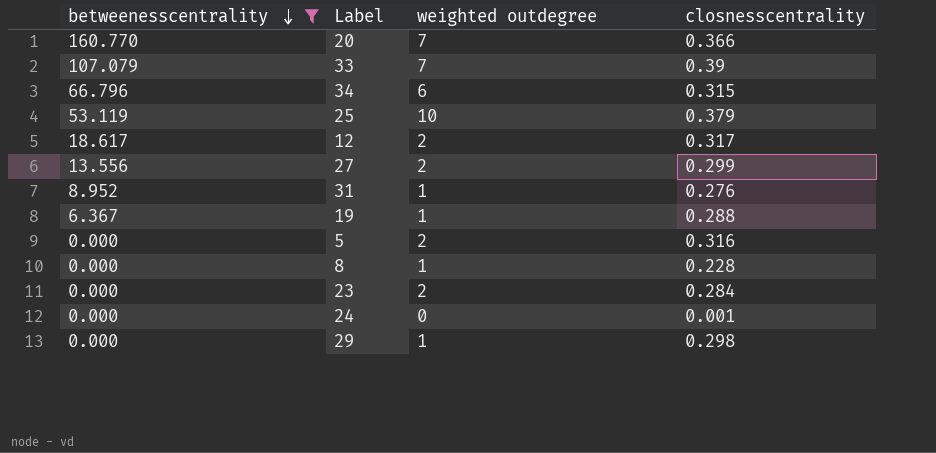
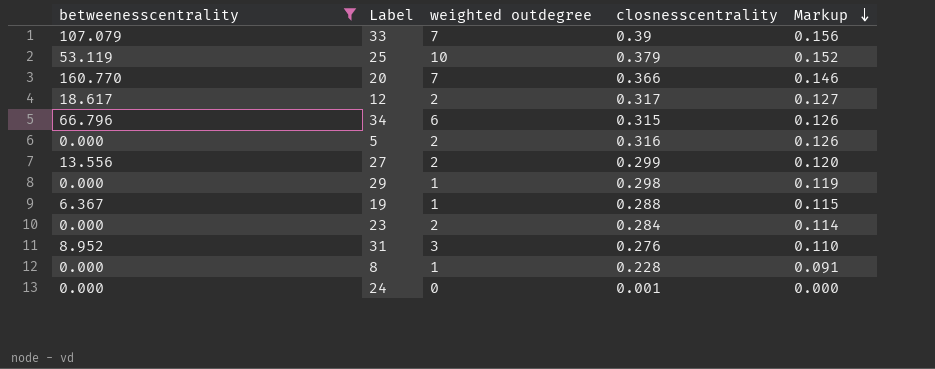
row order: betweenesscentrality descending -> Markup descending
column Markup | formula: none -> [closnesscentrality] * 0.4
31 | weighted outdegree: 1 -> 3

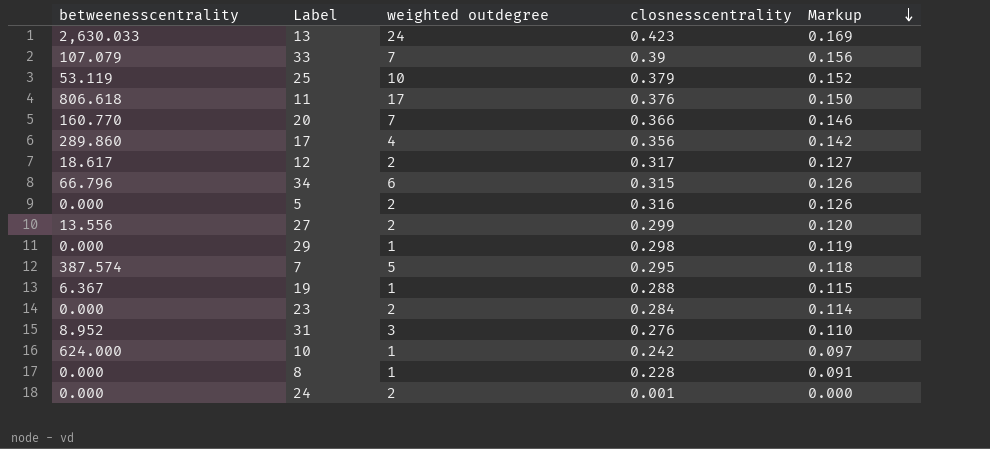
filter: betweenesscentrality <= 160.770 -> none
24 | weighted outdegree: 0 -> 2

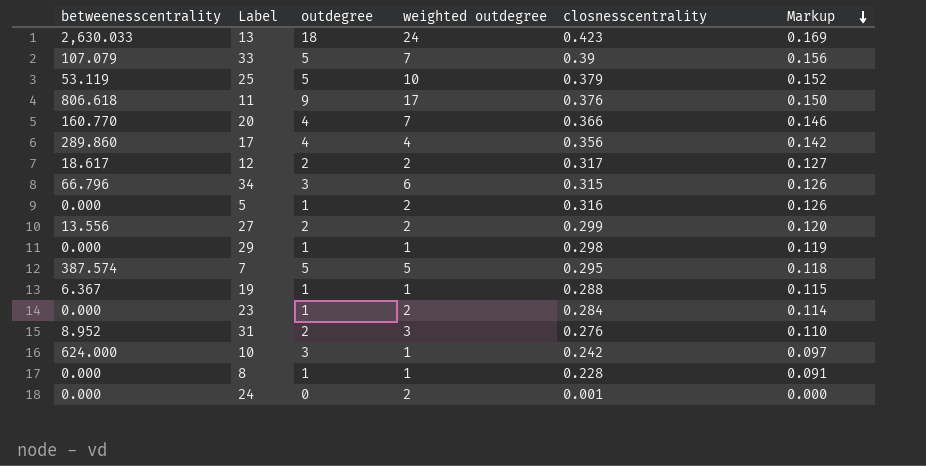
column outdegree | position: none -> 3

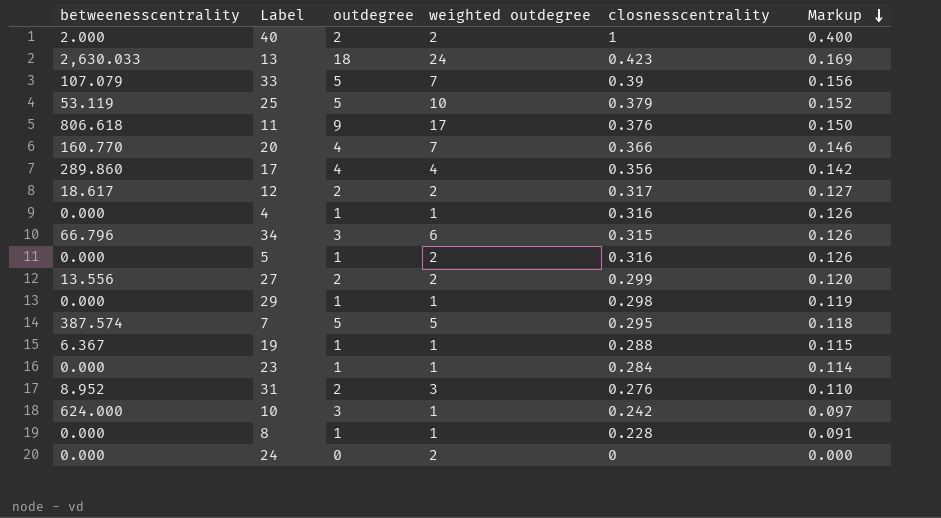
row 40: none -> 2.000 | 2 | 2 | 1 | 0.400
row 4: none -> 0.000 | 1 | 1 | 0.316 | 0.126
23 | weighted outdegree: 2 -> 1
24 | closnesscentrality: 0.001 -> 0

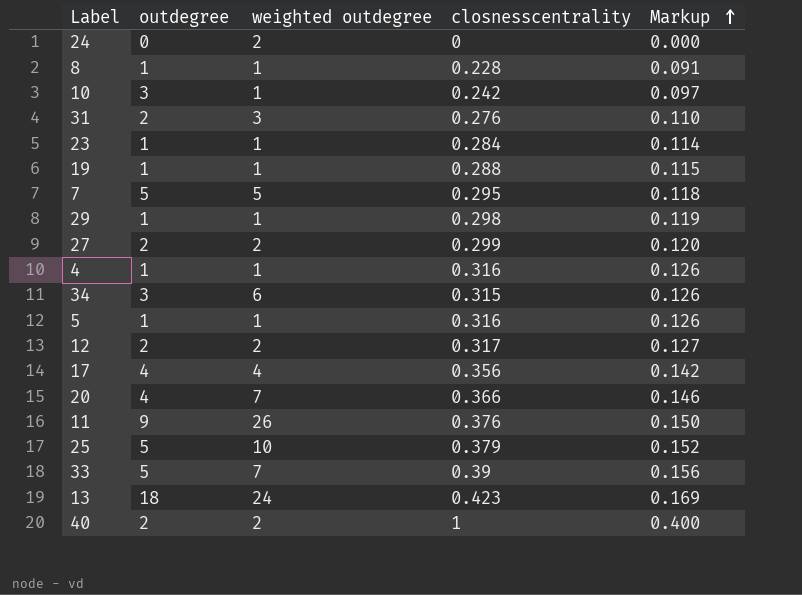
row order: Markup descending -> Markup ascending
column betweenesscentrality | position: 1 -> none
5 | weighted outdegree: 2 -> 1
11 | weighted outdegree: 17 -> 26

